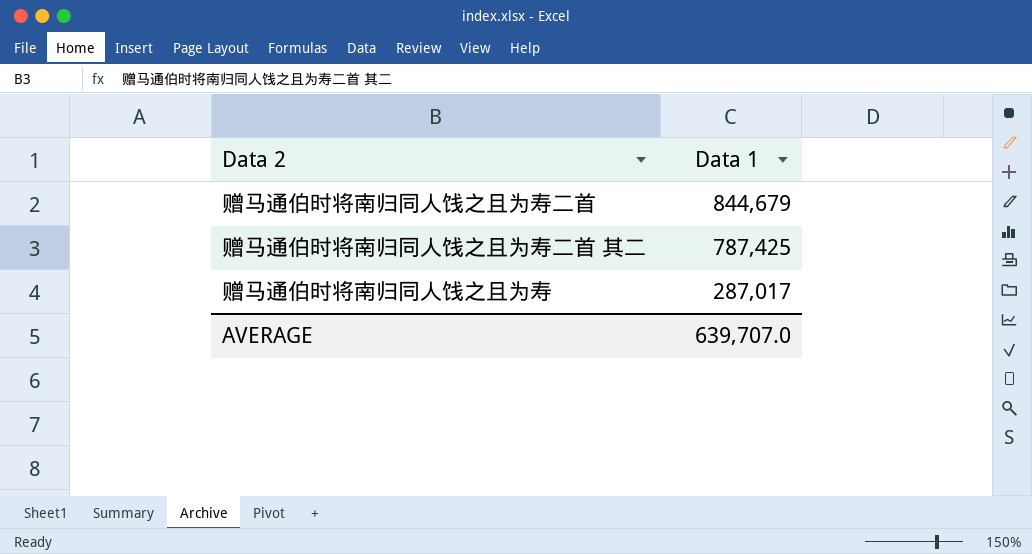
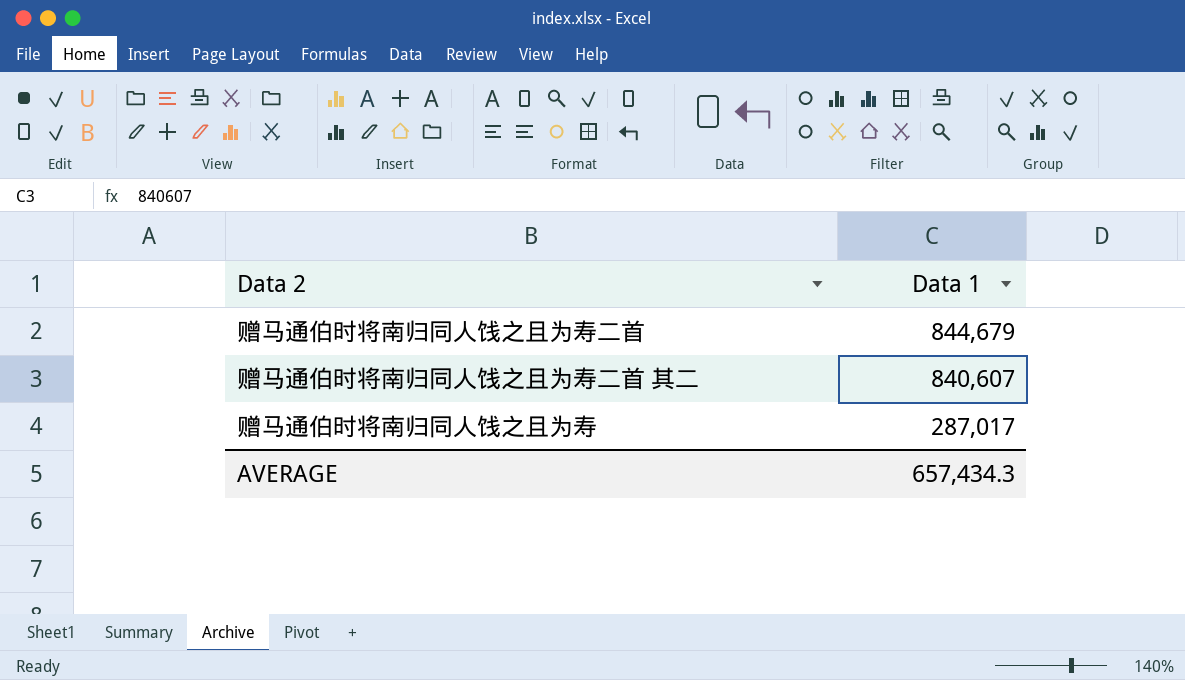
赠马通伯时将南归同人饯之且为寿二首 其二 | Data 1: 787,425 -> 840,607
AVERAGE | Data 1: 639,707.0 -> 657,434.3

